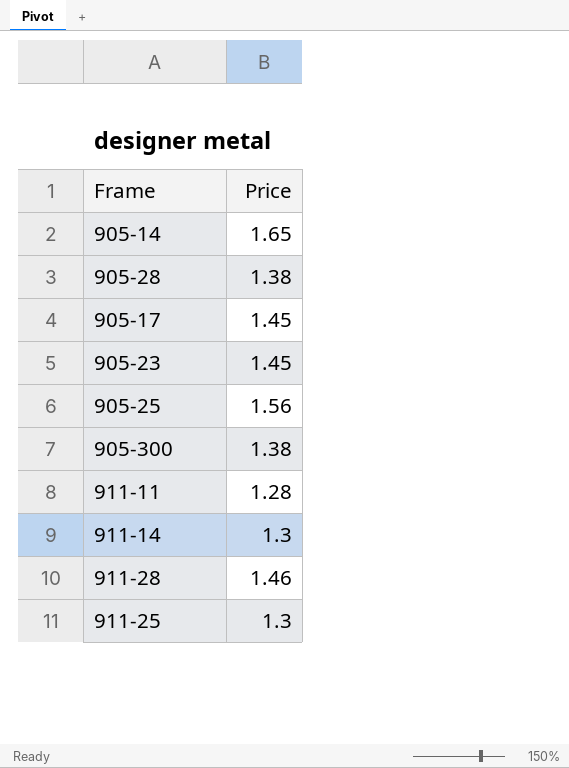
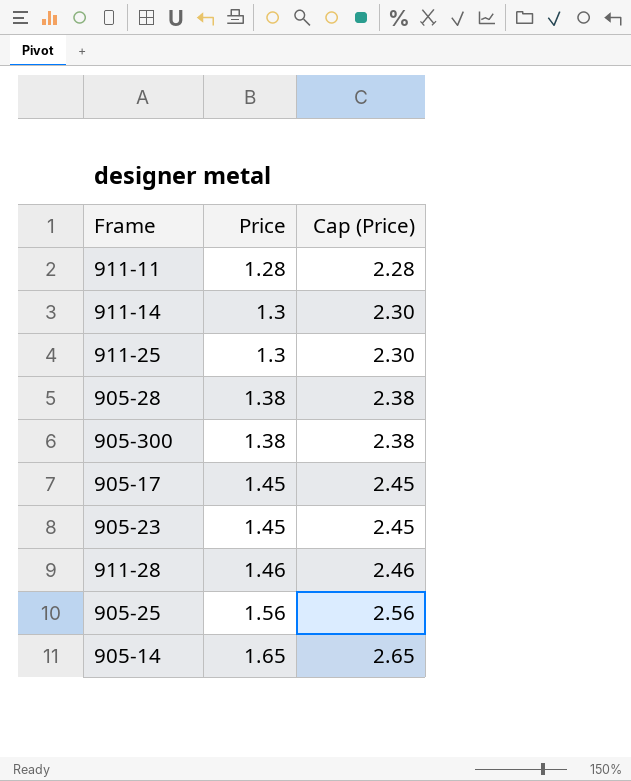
row order: none -> Price ascending
column Cap (Price) | formula: none -> [Price] + 1

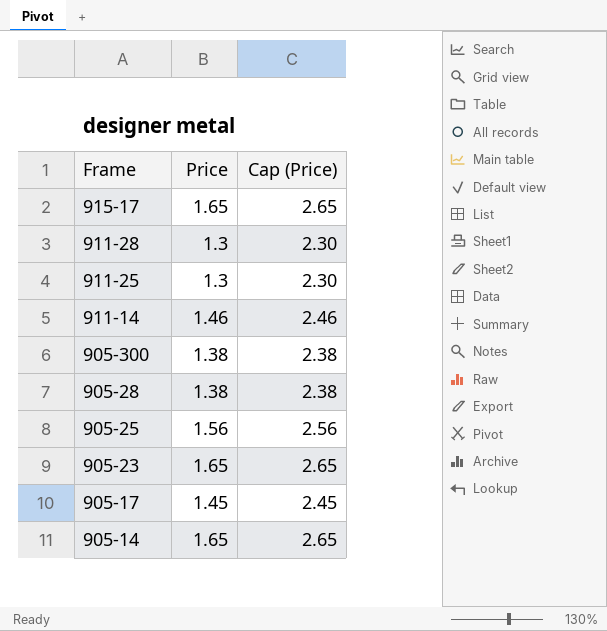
row order: Price ascending -> Frame descending
row 911-11: 1.28 | 2.28 -> none
row 915-17: none -> 1.65 | 2.65
911-28 | Price: 1.46 -> 1.3
911-28 | Cap (Price): 2.46 -> 2.30
911-14 | Price: 1.3 -> 1.46
911-14 | Cap (Price): 2.30 -> 2.46
905-23 | Price: 1.45 -> 1.65
905-23 | Cap (Price): 2.45 -> 2.65

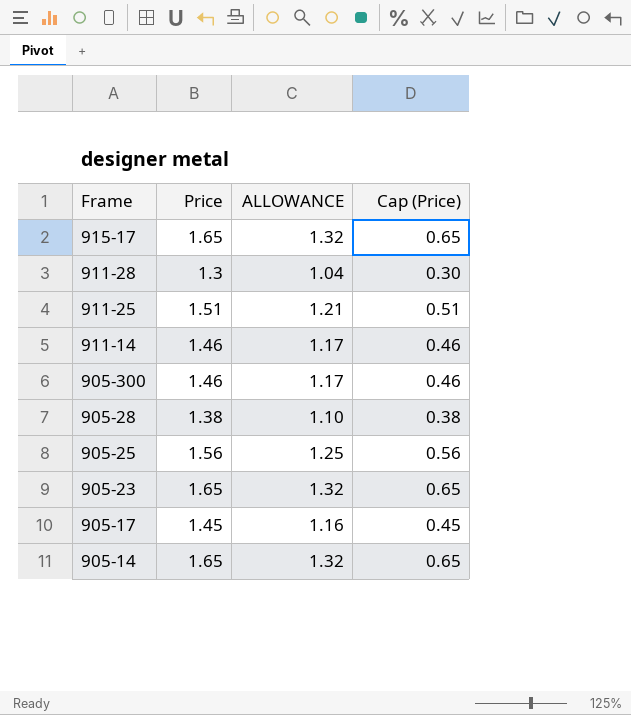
column ALLOWANCE | formula: none -> [Price] * 0.8
column Cap (Price) | formula: [Price] + 1 -> [Price] - 1
911-25 | Price: 1.3 -> 1.51
905-300 | Price: 1.38 -> 1.46

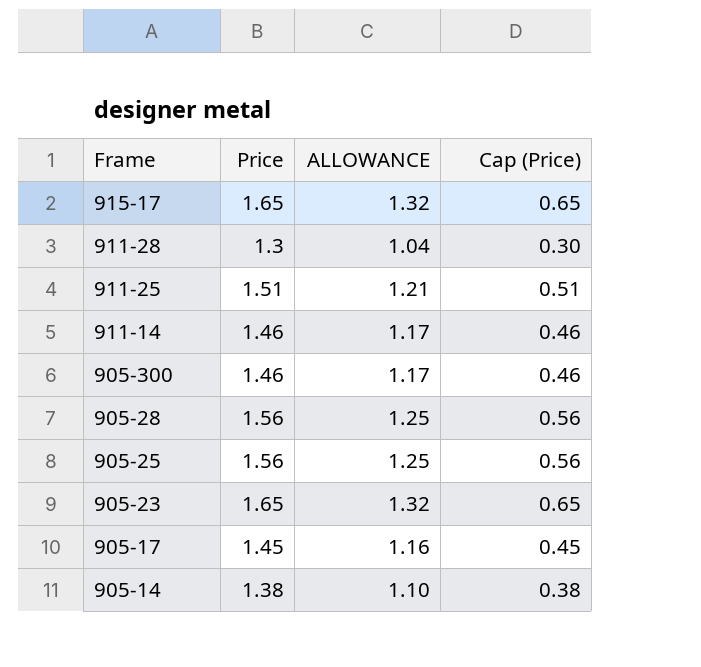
905-28 | Price: 1.38 -> 1.56
905-28 | ALLOWANCE: 1.10 -> 1.25
905-28 | Cap (Price): 0.38 -> 0.56
905-14 | Price: 1.65 -> 1.38
905-14 | ALLOWANCE: 1.32 -> 1.10
905-14 | Cap (Price): 0.65 -> 0.38

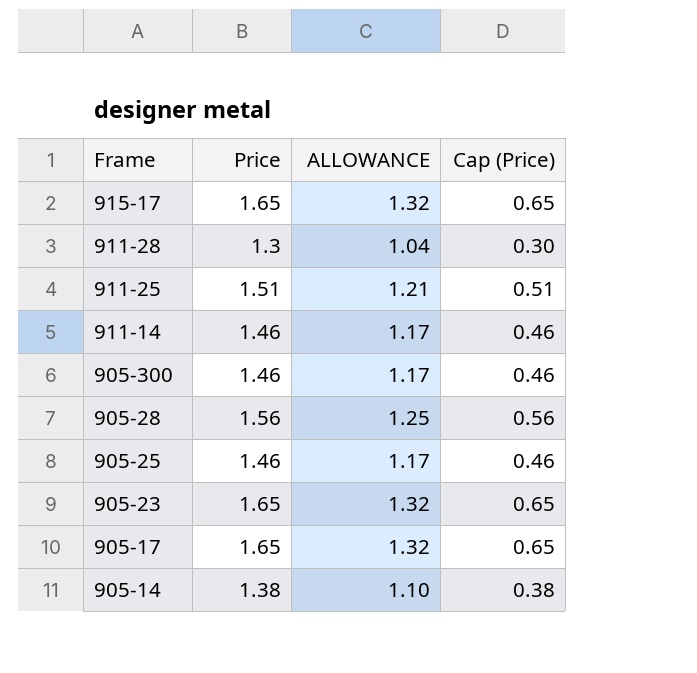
905-25 | Price: 1.56 -> 1.46
905-25 | ALLOWANCE: 1.25 -> 1.17
905-25 | Cap (Price): 0.56 -> 0.46
905-17 | Price: 1.45 -> 1.65
905-17 | ALLOWANCE: 1.16 -> 1.32
905-17 | Cap (Price): 0.45 -> 0.65

